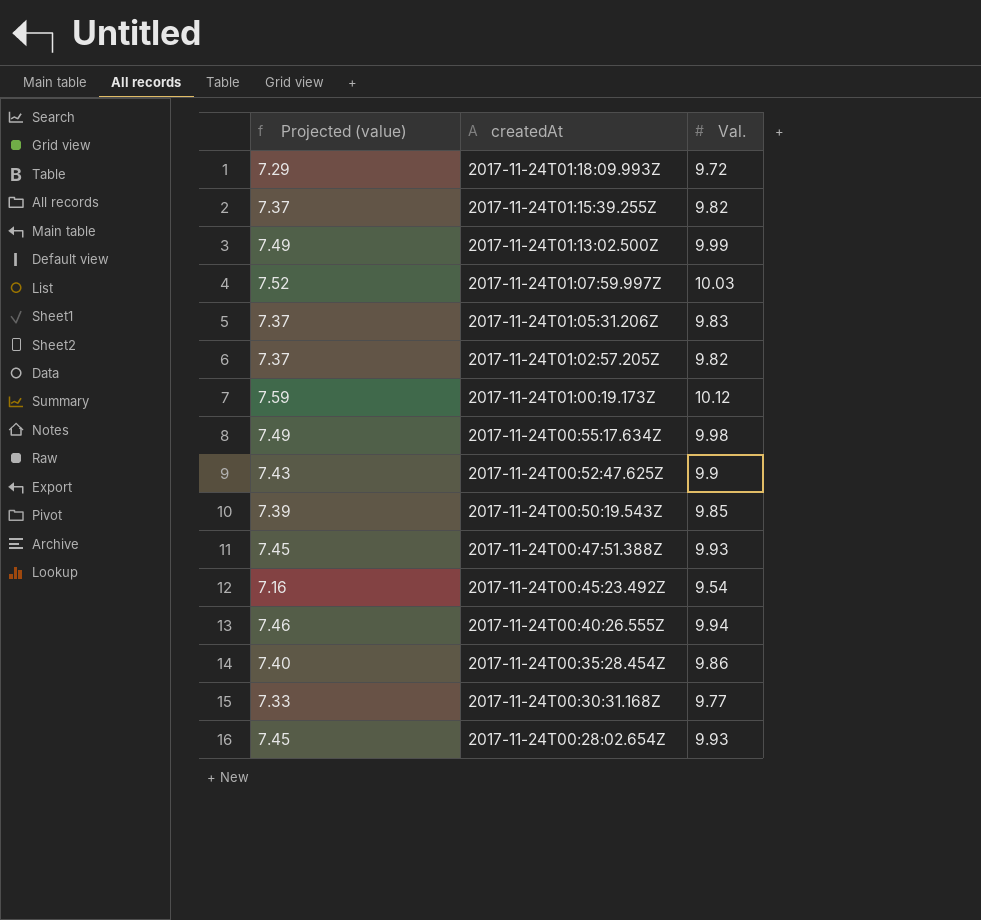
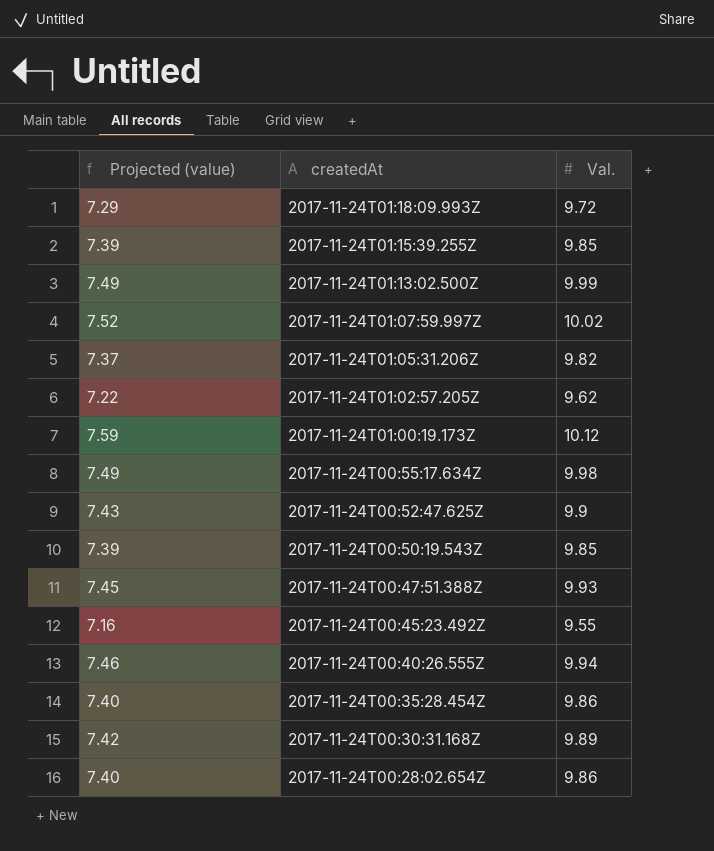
2017-11-24T01:15:39.255Z | Projected (value): 7.37 -> 7.39
2017-11-24T01:15:39.255Z | Val.: 9.82 -> 9.85
2017-11-24T01:07:59.997Z | Val.: 10.03 -> 10.02
2017-11-24T01:05:31.206Z | Val.: 9.83 -> 9.82
2017-11-24T01:02:57.205Z | Projected (value): 7.37 -> 7.22
2017-11-24T01:02:57.205Z | Val.: 9.82 -> 9.62
2017-11-24T00:45:23.492Z | Val.: 9.54 -> 9.55
2017-11-24T00:30:31.168Z | Projected (value): 7.33 -> 7.42
2017-11-24T00:30:31.168Z | Val.: 9.77 -> 9.89
2017-11-24T00:28:02.654Z | Projected (value): 7.45 -> 7.40
2017-11-24T00:28:02.654Z | Val.: 9.93 -> 9.86

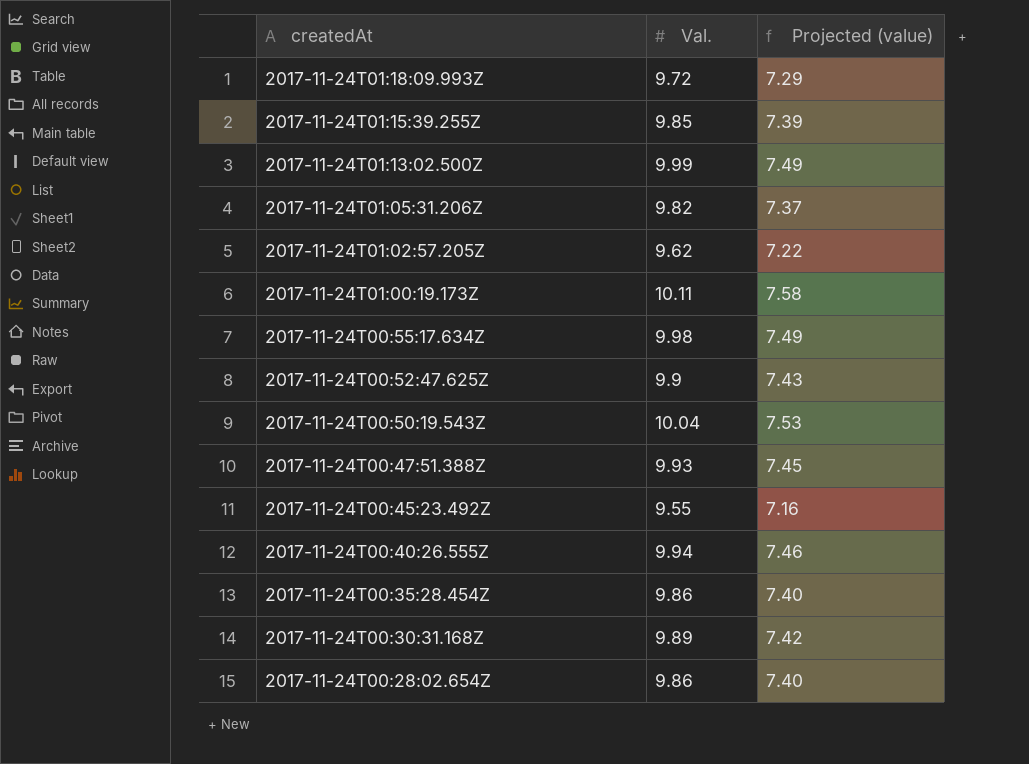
column Projected (value) | position: 1 -> 3
row 2017-11-24T01:07:59.997Z: 7.52 | 10.02 -> none
2017-11-24T01:00:19.173Z | Val.: 10.12 -> 10.11
2017-11-24T01:00:19.173Z | Projected (value): 7.59 -> 7.58
2017-11-24T00:50:19.543Z | Val.: 9.85 -> 10.04
2017-11-24T00:50:19.543Z | Projected (value): 7.39 -> 7.53

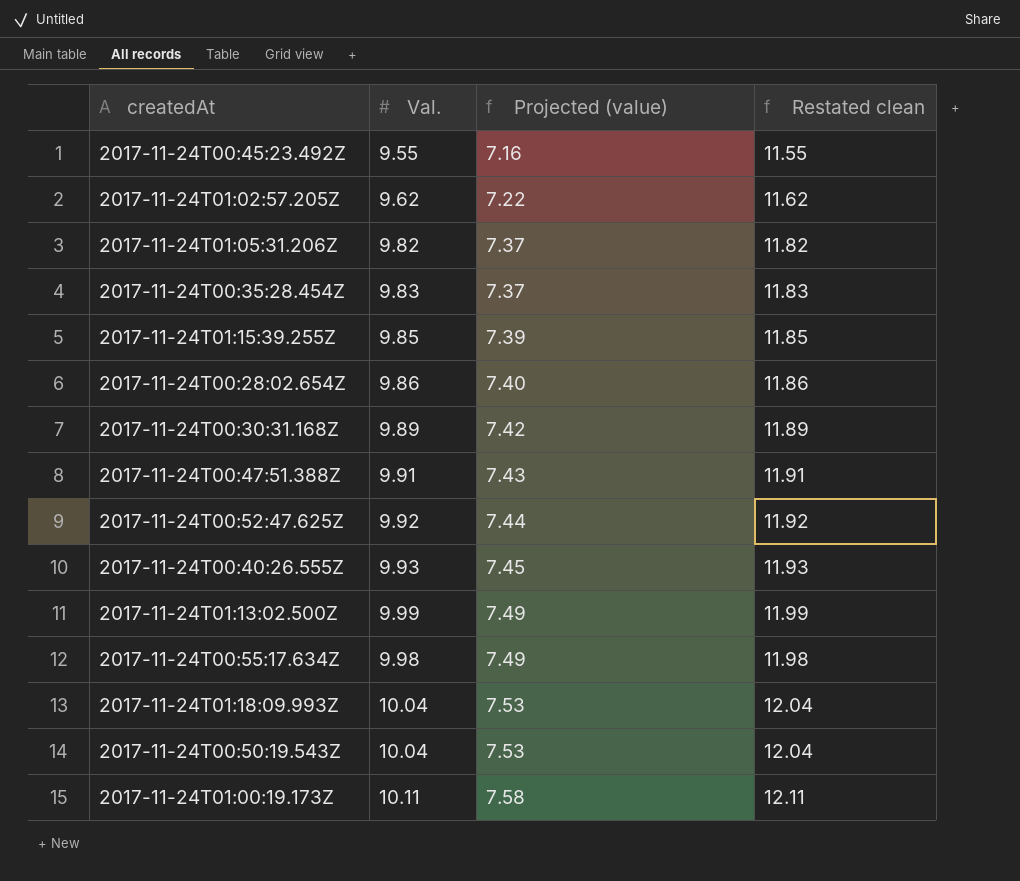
row order: createdAt descending -> Projected (value) ascending
column Restated clean | formula: none -> [Val.] + 2
2017-11-24T00:35:28.454Z | Val.: 9.86 -> 9.83
2017-11-24T00:35:28.454Z | Projected (value): 7.40 -> 7.37
2017-11-24T00:47:51.388Z | Val.: 9.93 -> 9.91
2017-11-24T00:47:51.388Z | Projected (value): 7.45 -> 7.43
2017-11-24T00:52:47.625Z | Val.: 9.9 -> 9.92
2017-11-24T00:52:47.625Z | Projected (value): 7.43 -> 7.44
2017-11-24T00:40:26.555Z | Val.: 9.94 -> 9.93
2017-11-24T00:40:26.555Z | Projected (value): 7.46 -> 7.45
2017-11-24T01:18:09.993Z | Val.: 9.72 -> 10.04
2017-11-24T01:18:09.993Z | Projected (value): 7.29 -> 7.53

